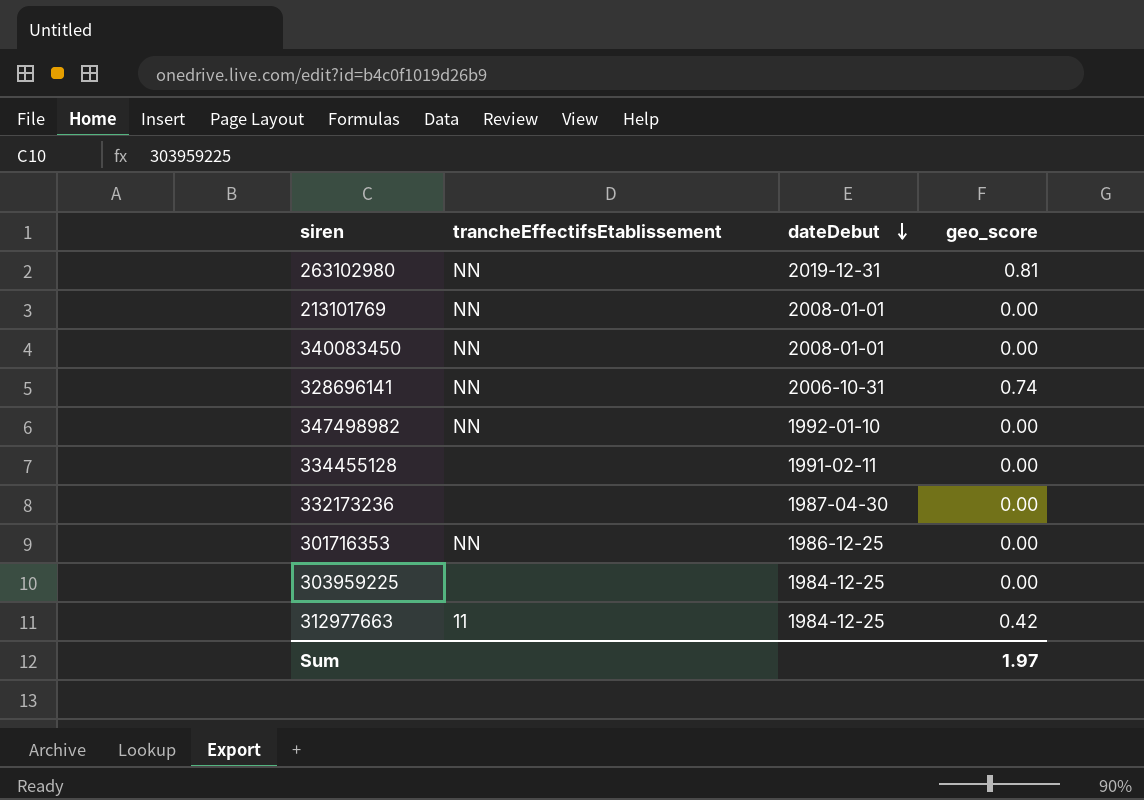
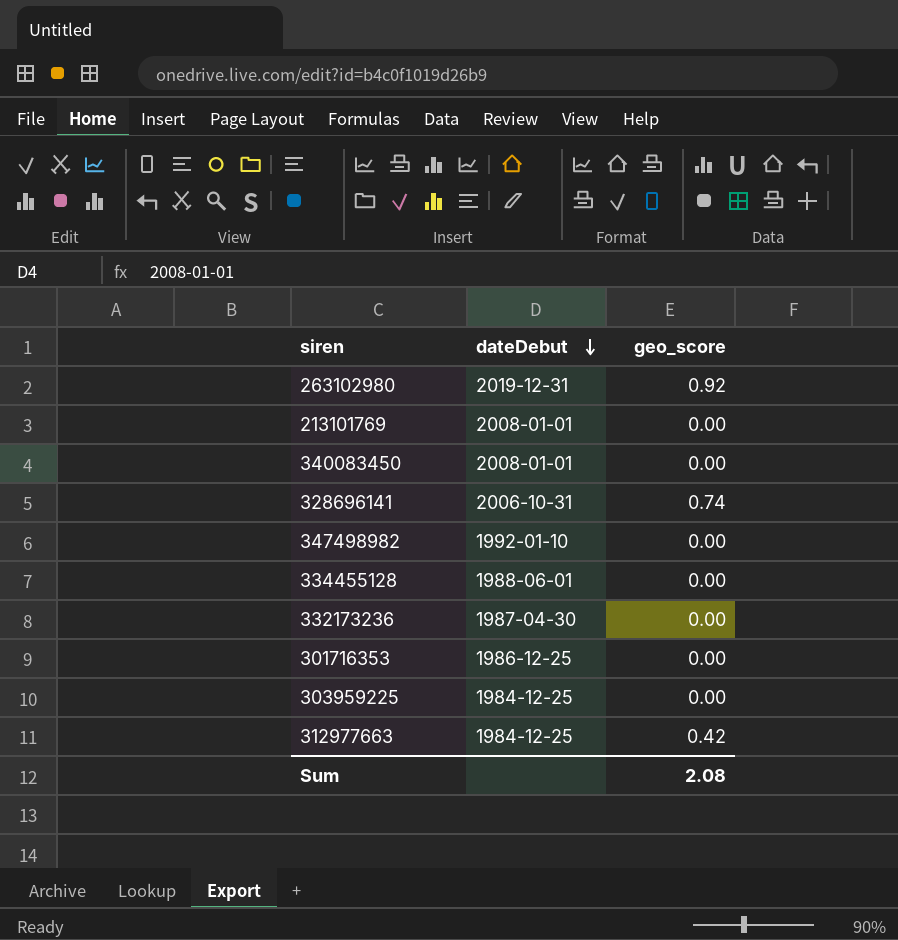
column trancheEffectifsEtablissement | position: 2 -> none
263102980 | geo_score: 0.81 -> 0.92
334455128 | dateDebut: 1991-02-11 -> 1988-06-01
Sum | geo_score: 1.97 -> 2.08

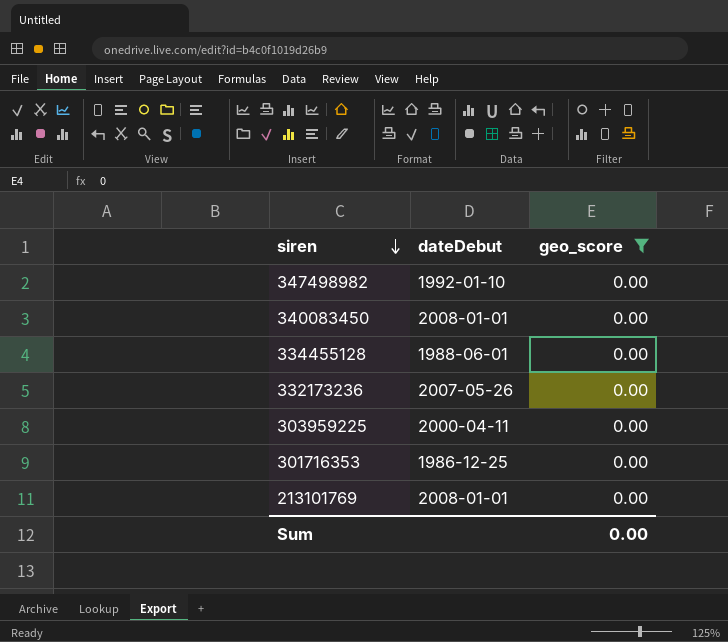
filter: none -> geo_score = 0.00
row order: dateDebut descending -> siren descending
332173236 | dateDebut: 1987-04-30 -> 2007-05-26
303959225 | dateDebut: 1984-12-25 -> 2000-04-11
Sum | geo_score: 2.08 -> 0.00

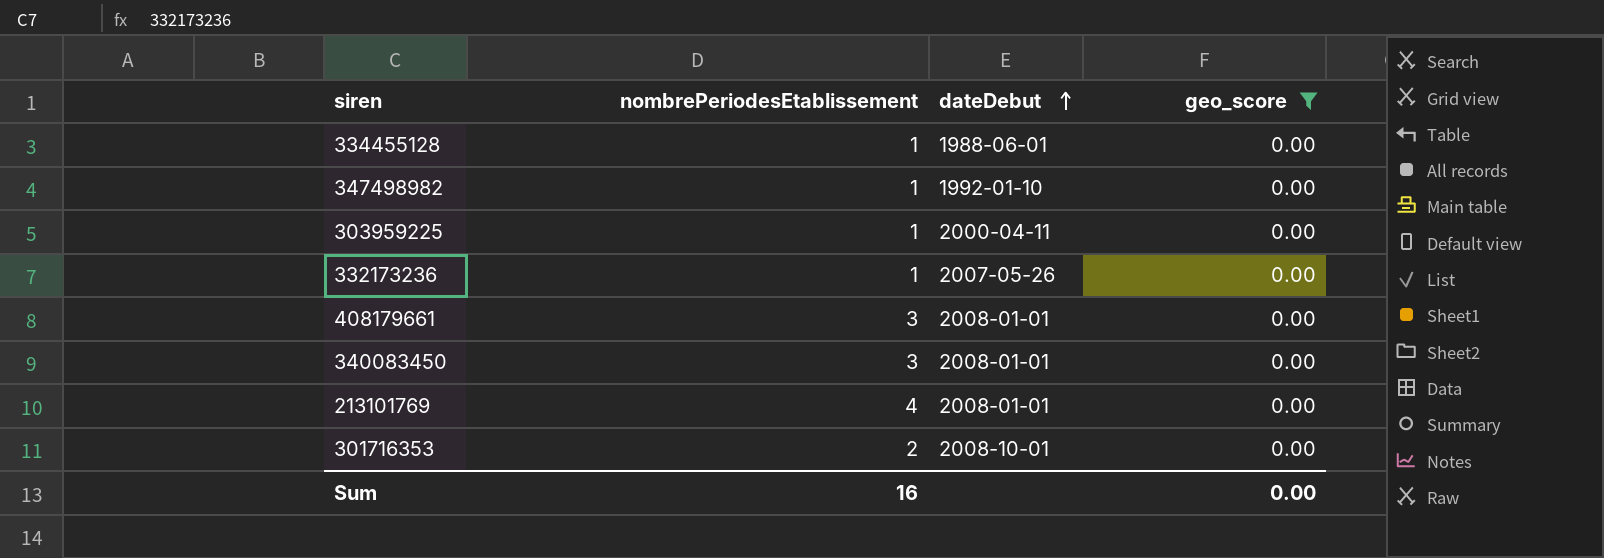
row order: siren descending -> dateDebut ascending
column nombrePeriodesEtablissement | position: none -> 2
row 408179661: none -> 3 | 2008-01-01 | 0.00
301716353 | dateDebut: 1986-12-25 -> 2008-10-01

